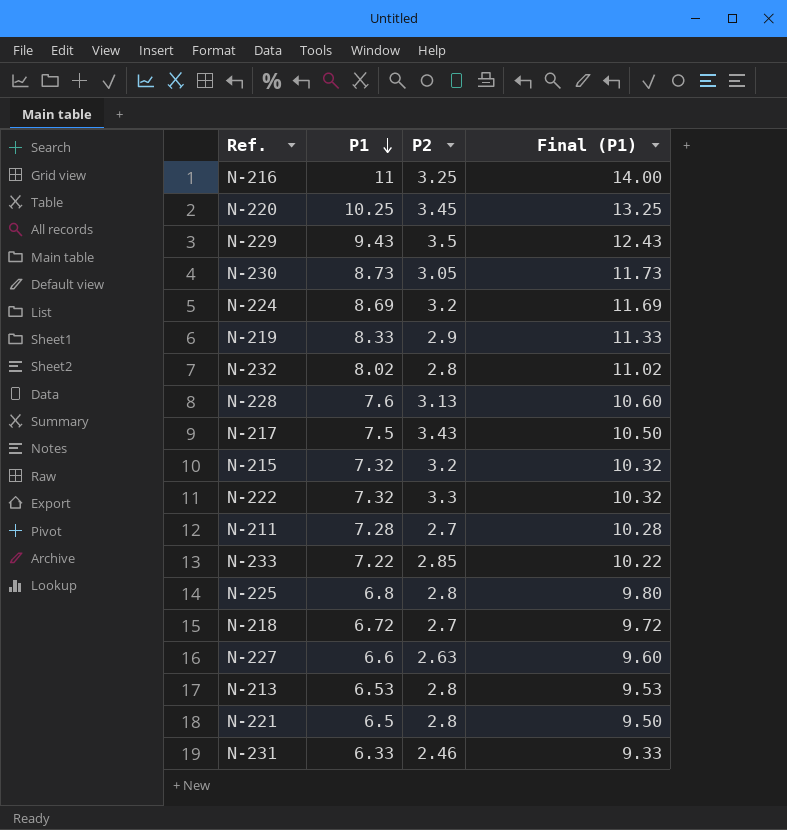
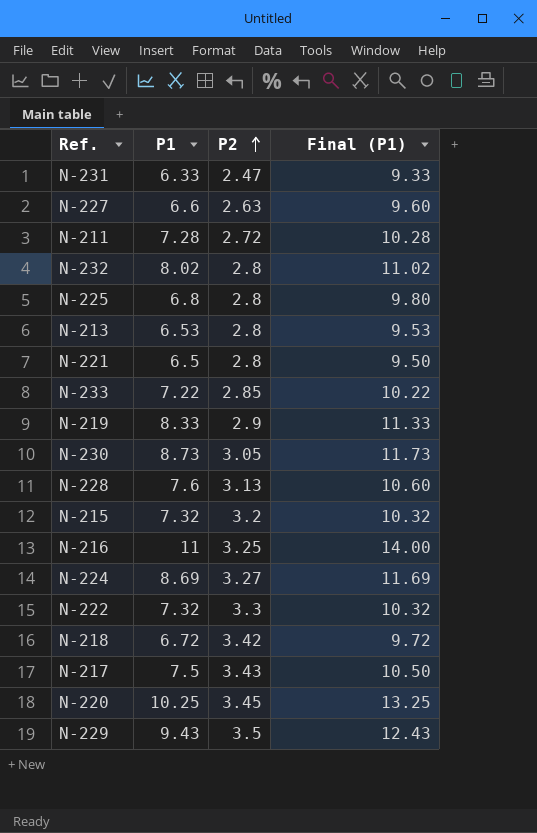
row order: P1 descending -> P2 ascending
N-231 | P2: 2.46 -> 2.47
N-211 | P2: 2.7 -> 2.72
N-224 | P2: 3.2 -> 3.27
N-218 | P2: 2.7 -> 3.42

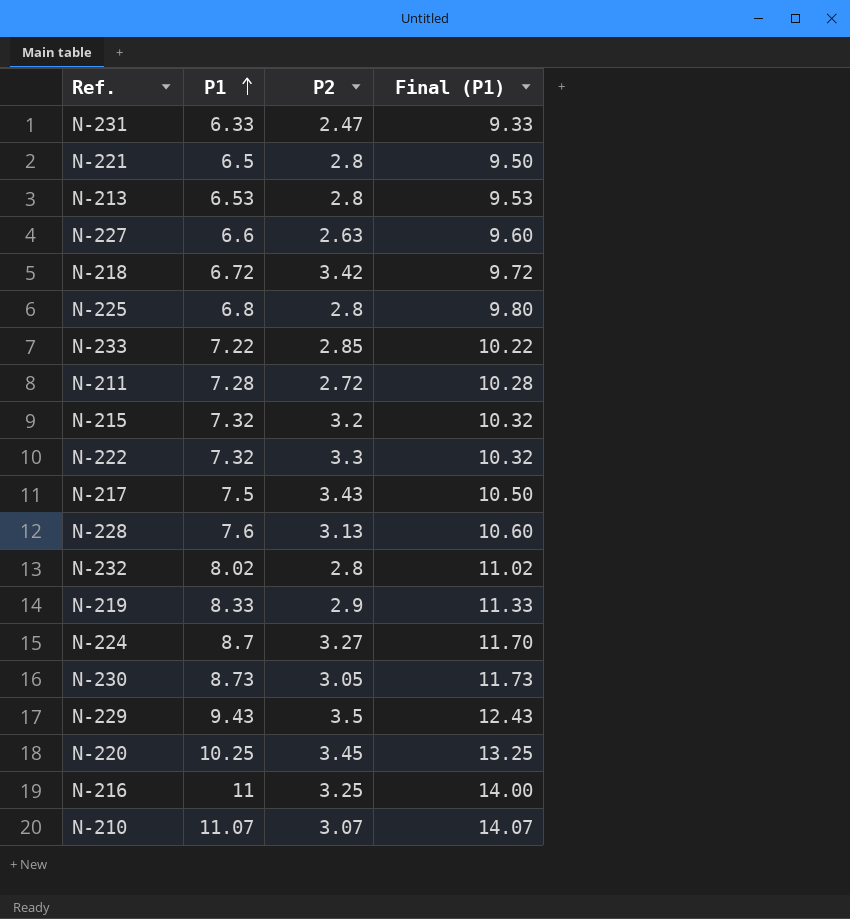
row order: P2 ascending -> P1 ascending
N-224 | P1: 8.69 -> 8.7
N-224 | Final (P1): 11.69 -> 11.70
row N-210: none -> 11.07 | 3.07 | 14.07

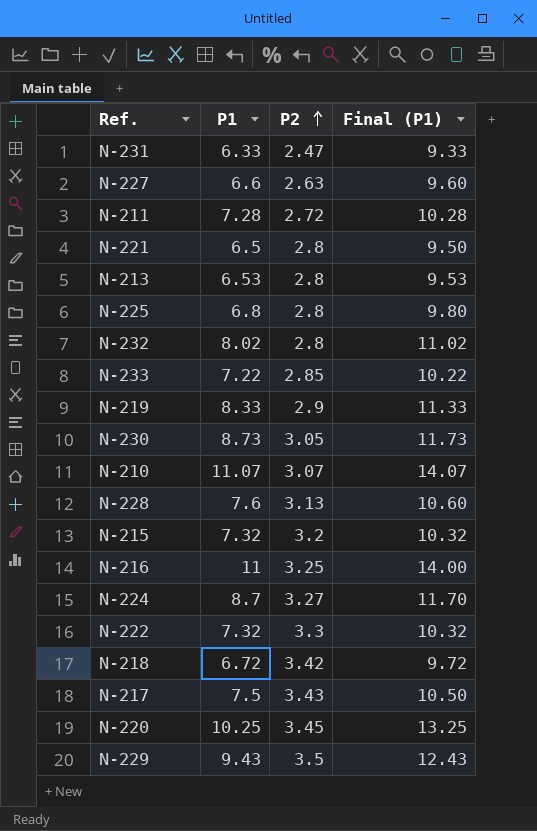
row order: P1 ascending -> P2 ascending

